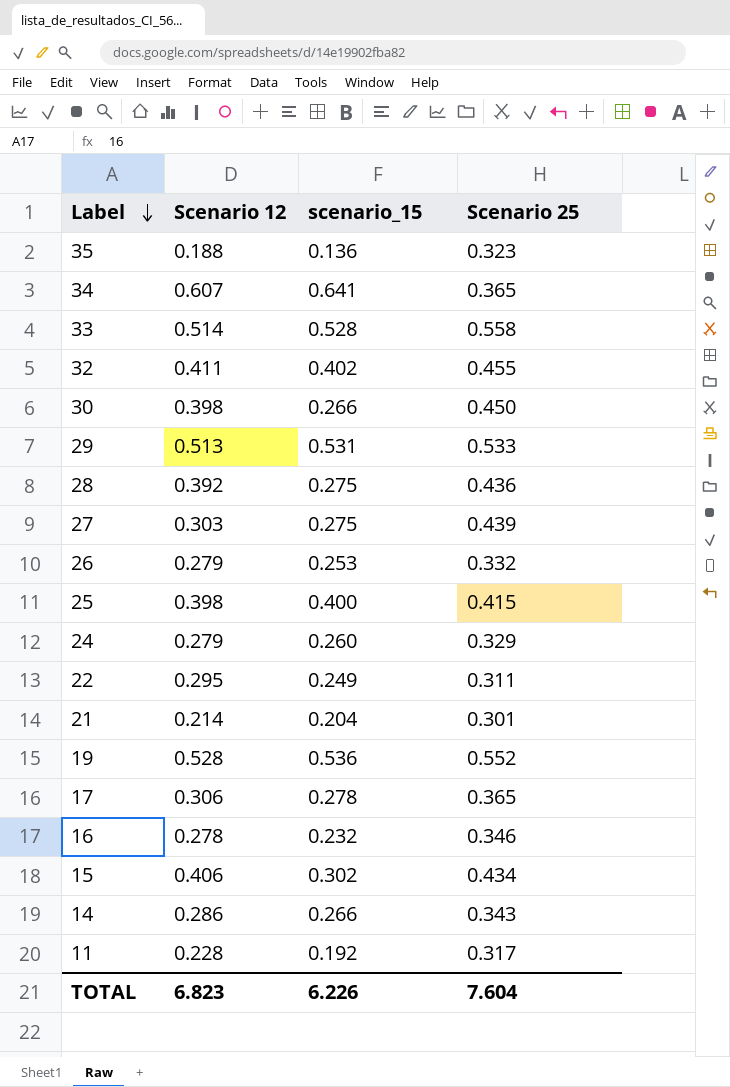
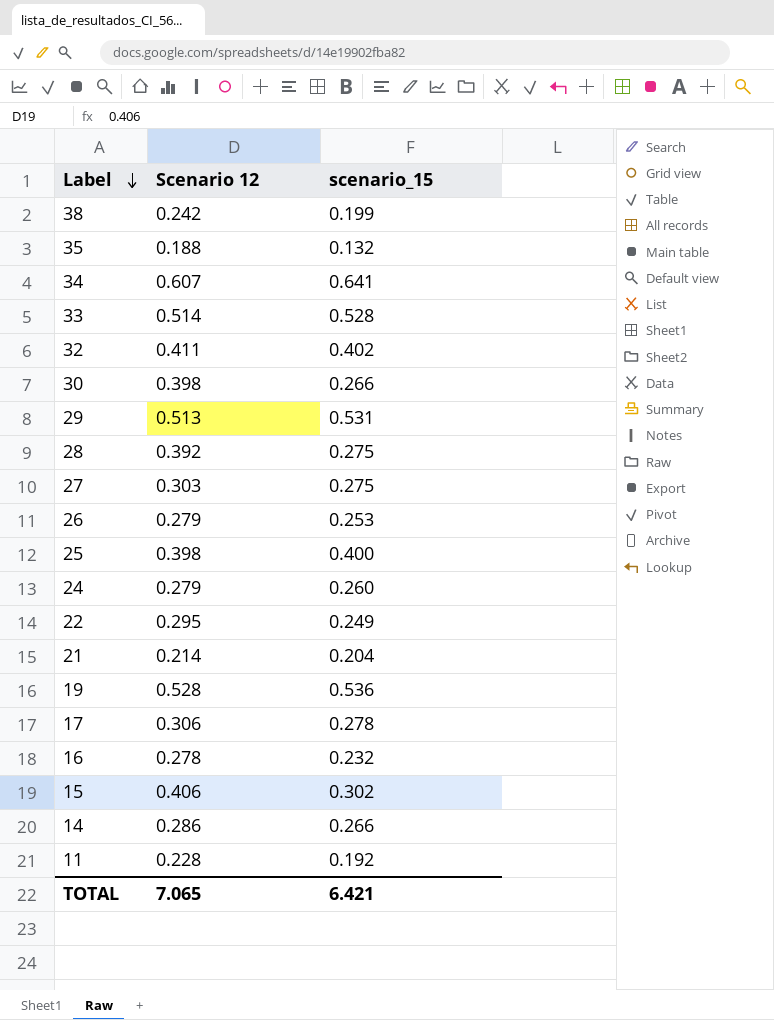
column Scenario 25 | position: 4 -> none
row 38: none -> 0.242 | 0.199
35 | scenario_15: 0.136 -> 0.132
TOTAL | Scenario 12: 6.823 -> 7.065
TOTAL | scenario_15: 6.226 -> 6.421

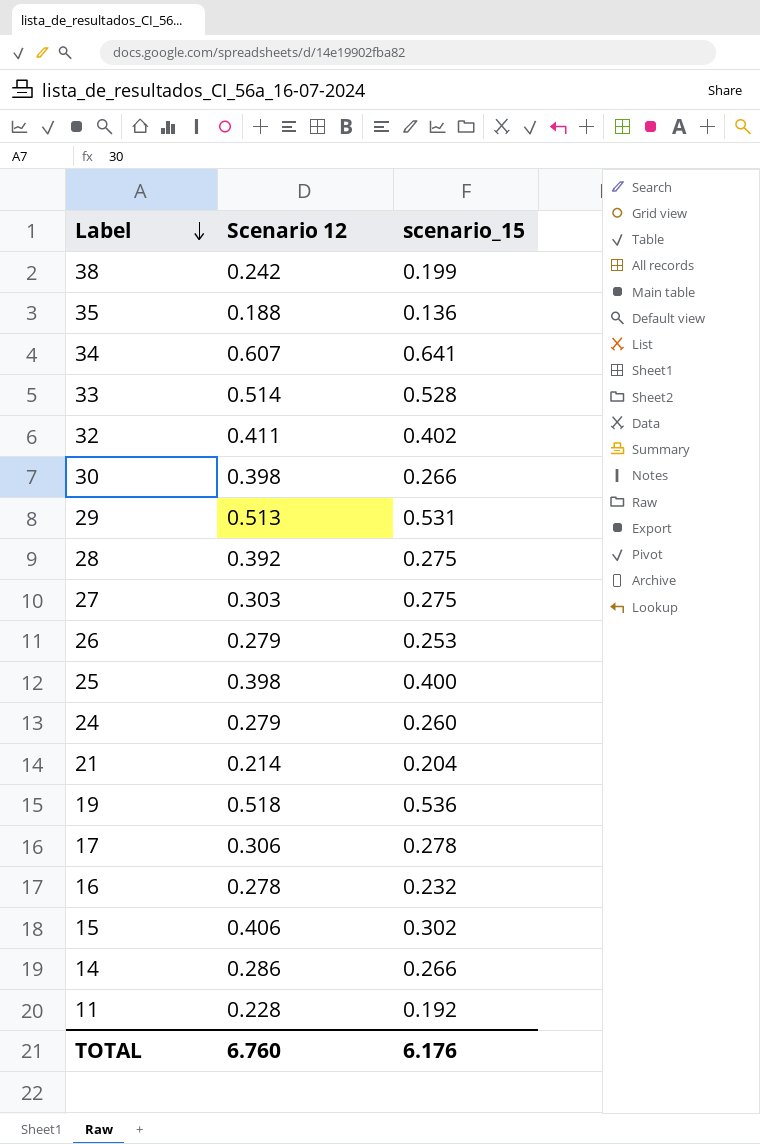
row 22: 0.295 | 0.249 -> none
35 | scenario_15: 0.132 -> 0.136
19 | Scenario 12: 0.528 -> 0.518
TOTAL | Scenario 12: 7.065 -> 6.760
TOTAL | scenario_15: 6.421 -> 6.176

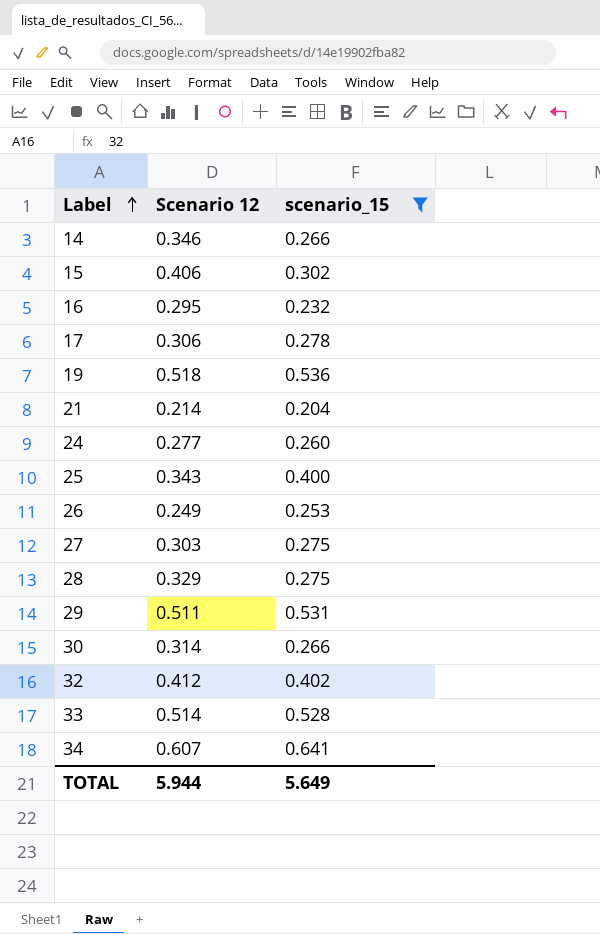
filter: none -> scenario_15 >= 0.204
row order: Label descending -> Label ascending
14 | Scenario 12: 0.286 -> 0.346
16 | Scenario 12: 0.278 -> 0.295
24 | Scenario 12: 0.279 -> 0.277
25 | Scenario 12: 0.398 -> 0.343
26 | Scenario 12: 0.279 -> 0.249
28 | Scenario 12: 0.392 -> 0.329
29 | Scenario 12: 0.513 -> 0.511
30 | Scenario 12: 0.398 -> 0.314
32 | Scenario 12: 0.411 -> 0.412
TOTAL | Scenario 12: 6.760 -> 5.944
TOTAL | scenario_15: 6.176 -> 5.649

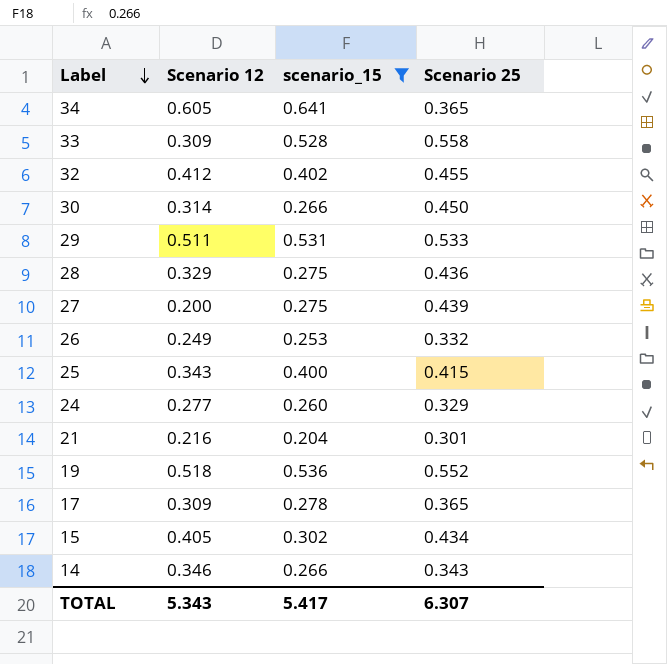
row order: Label ascending -> Label descending
column Scenario 25 | position: none -> 4
row 16: 0.295 | 0.232 -> none
34 | Scenario 12: 0.607 -> 0.605
33 | Scenario 12: 0.514 -> 0.309
27 | Scenario 12: 0.303 -> 0.200
21 | Scenario 12: 0.214 -> 0.216
17 | Scenario 12: 0.306 -> 0.309
15 | Scenario 12: 0.406 -> 0.405
TOTAL | Scenario 12: 5.944 -> 5.343
TOTAL | scenario_15: 5.649 -> 5.417

